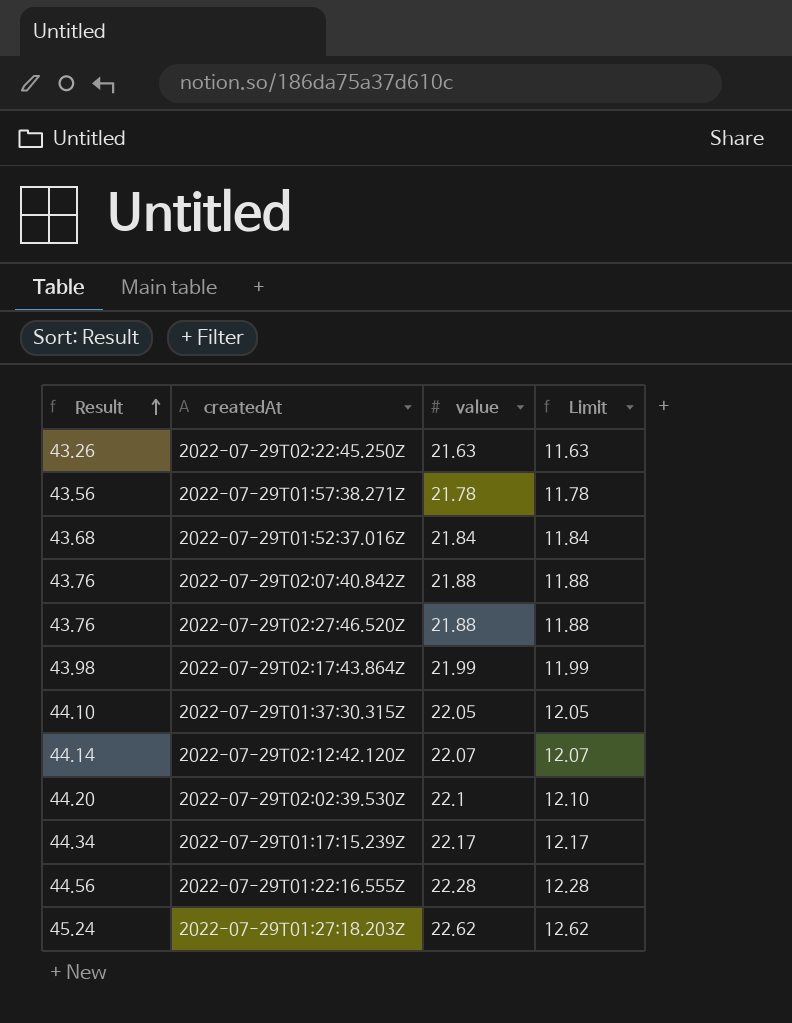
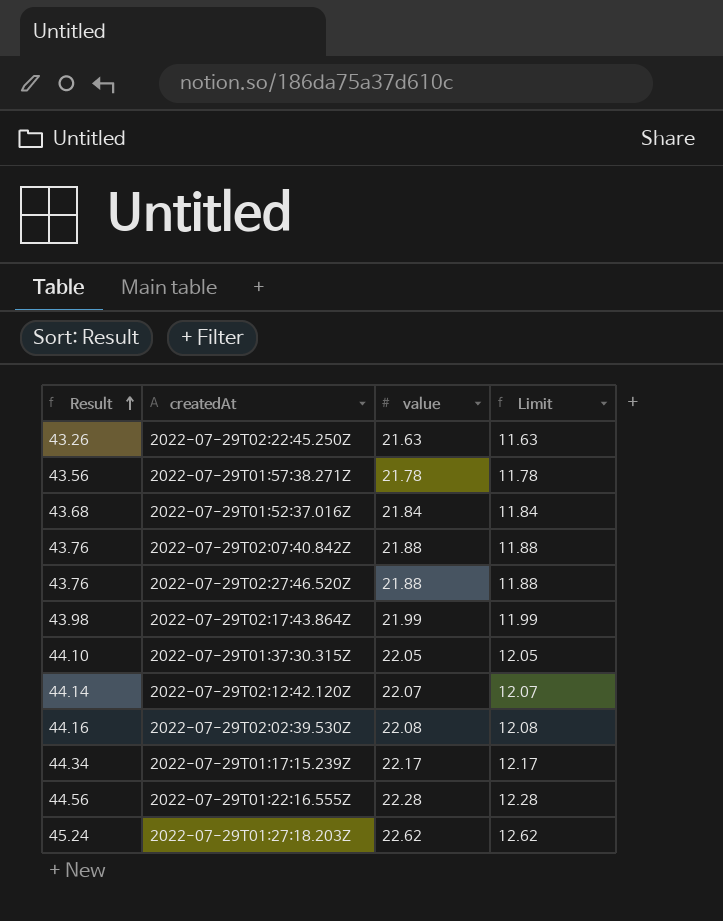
2022-07-29T02:02:39.530Z | Result: 44.20 -> 44.16
2022-07-29T02:02:39.530Z | value: 22.1 -> 22.08
2022-07-29T02:02:39.530Z | Limit: 12.10 -> 12.08

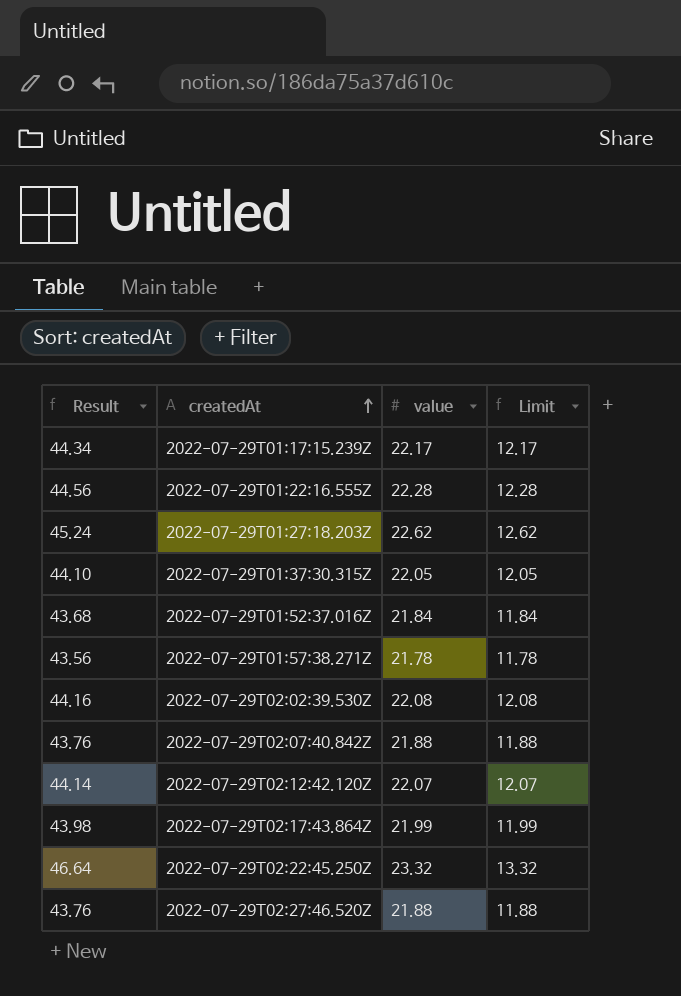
row order: Result ascending -> createdAt ascending
2022-07-29T02:22:45.250Z | Result: 43.26 -> 46.64
2022-07-29T02:22:45.250Z | value: 21.63 -> 23.32
2022-07-29T02:22:45.250Z | Limit: 11.63 -> 13.32

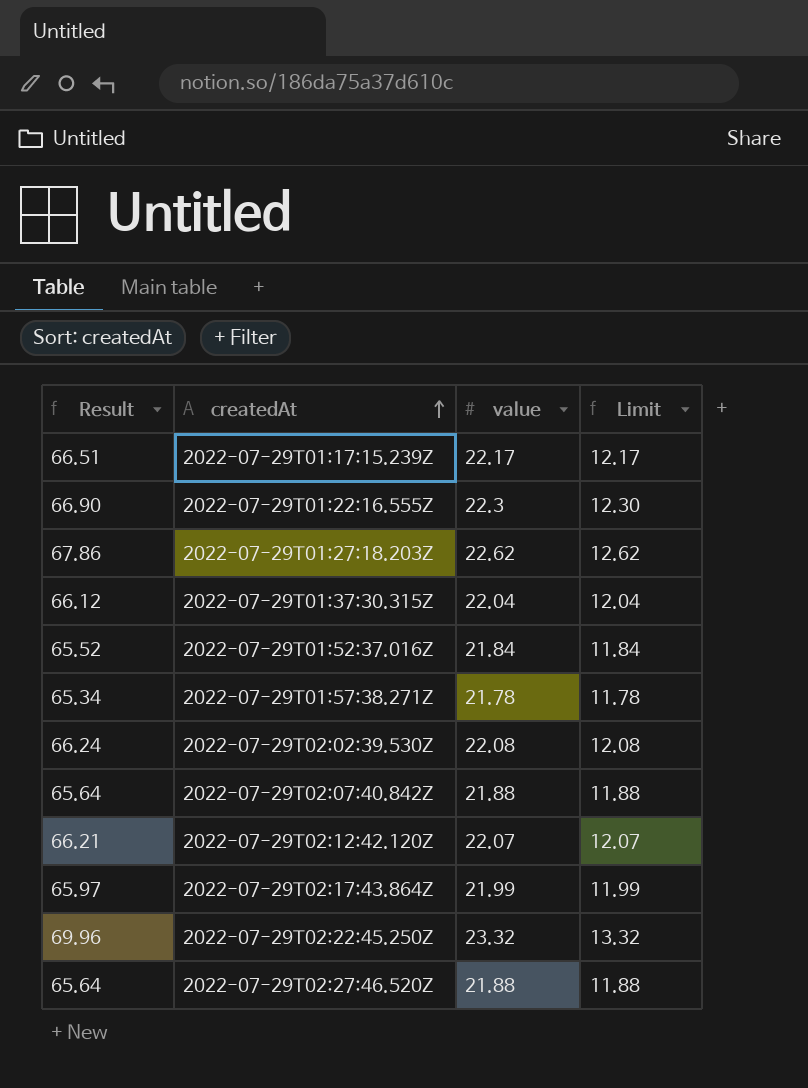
column Result | formula: [value] * 2 -> [value] * 3
2022-07-29T01:22:16.555Z | value: 22.28 -> 22.3
2022-07-29T01:22:16.555Z | Limit: 12.28 -> 12.30
2022-07-29T01:37:30.315Z | value: 22.05 -> 22.04
2022-07-29T01:37:30.315Z | Limit: 12.05 -> 12.04

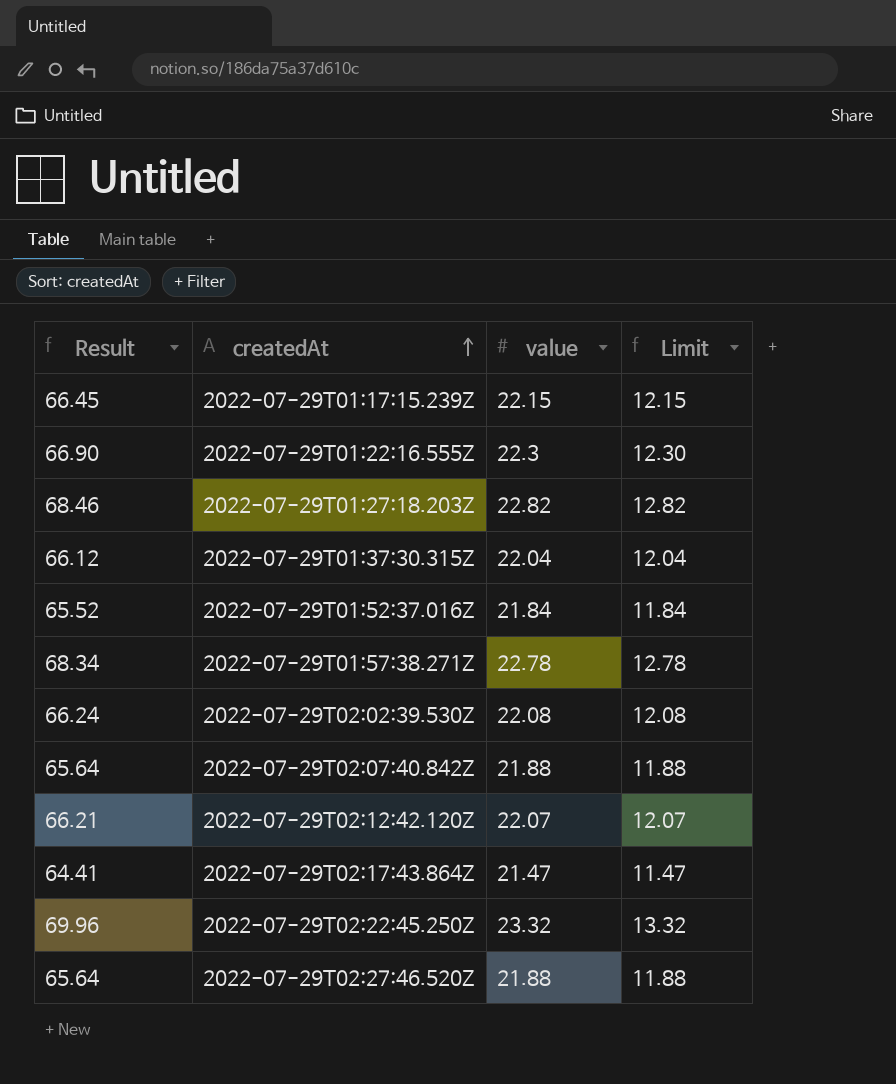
2022-07-29T01:17:15.239Z | Result: 66.51 -> 66.45
2022-07-29T01:17:15.239Z | value: 22.17 -> 22.15
2022-07-29T01:17:15.239Z | Limit: 12.17 -> 12.15
2022-07-29T01:27:18.203Z | Result: 67.86 -> 68.46
2022-07-29T01:27:18.203Z | value: 22.62 -> 22.82
2022-07-29T01:27:18.203Z | Limit: 12.62 -> 12.82
2022-07-29T01:57:38.271Z | Result: 65.34 -> 68.34
2022-07-29T01:57:38.271Z | value: 21.78 -> 22.78
2022-07-29T01:57:38.271Z | Limit: 11.78 -> 12.78
2022-07-29T02:17:43.864Z | Result: 65.97 -> 64.41
2022-07-29T02:17:43.864Z | value: 21.99 -> 21.47
2022-07-29T02:17:43.864Z | Limit: 11.99 -> 11.47

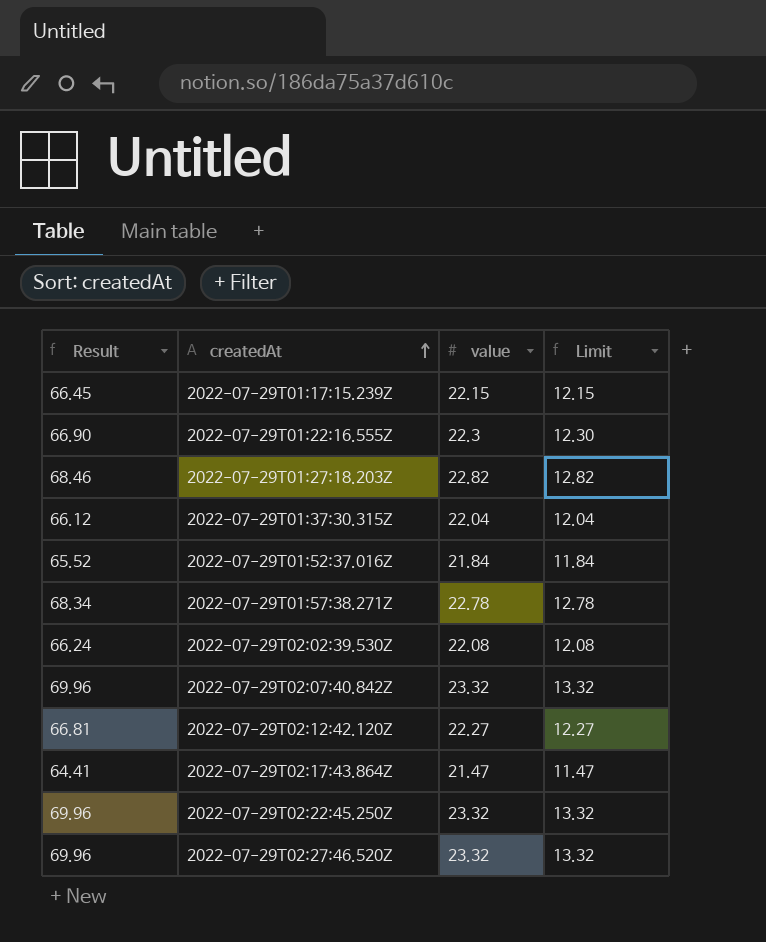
2022-07-29T02:07:40.842Z | Result: 65.64 -> 69.96
2022-07-29T02:07:40.842Z | value: 21.88 -> 23.32
2022-07-29T02:07:40.842Z | Limit: 11.88 -> 13.32
2022-07-29T02:12:42.120Z | Result: 66.21 -> 66.81
2022-07-29T02:12:42.120Z | value: 22.07 -> 22.27
2022-07-29T02:12:42.120Z | Limit: 12.07 -> 12.27
2022-07-29T02:27:46.520Z | Result: 65.64 -> 69.96
2022-07-29T02:27:46.520Z | value: 21.88 -> 23.32
2022-07-29T02:27:46.520Z | Limit: 11.88 -> 13.32

